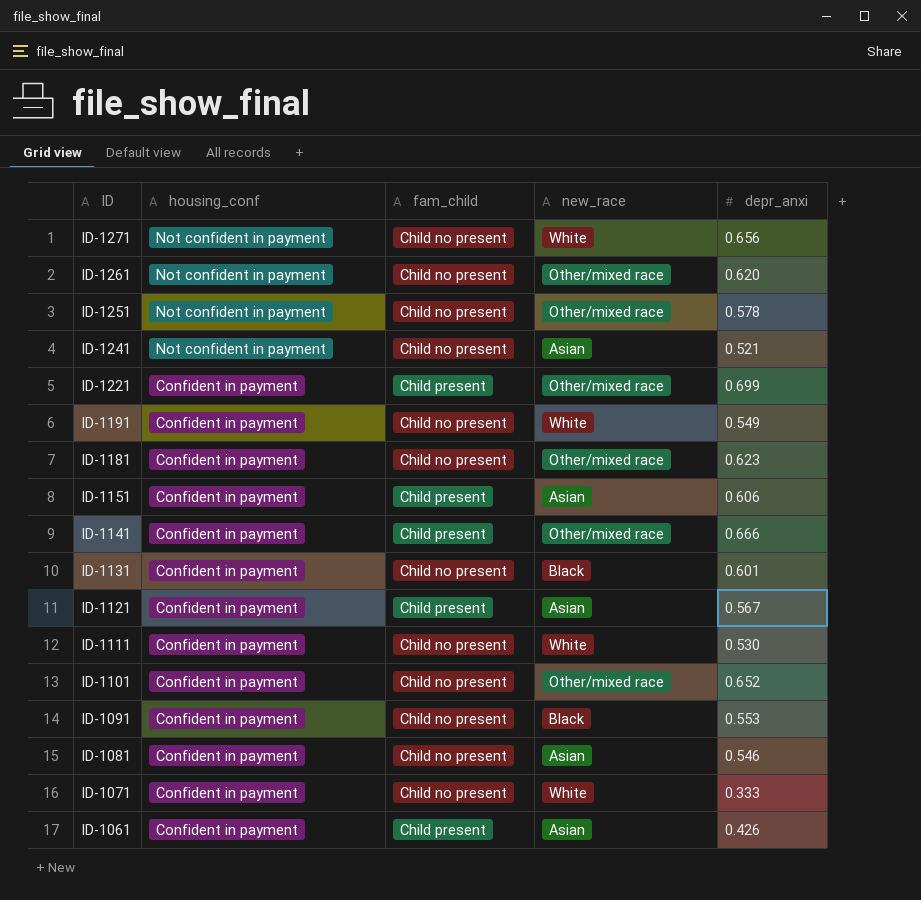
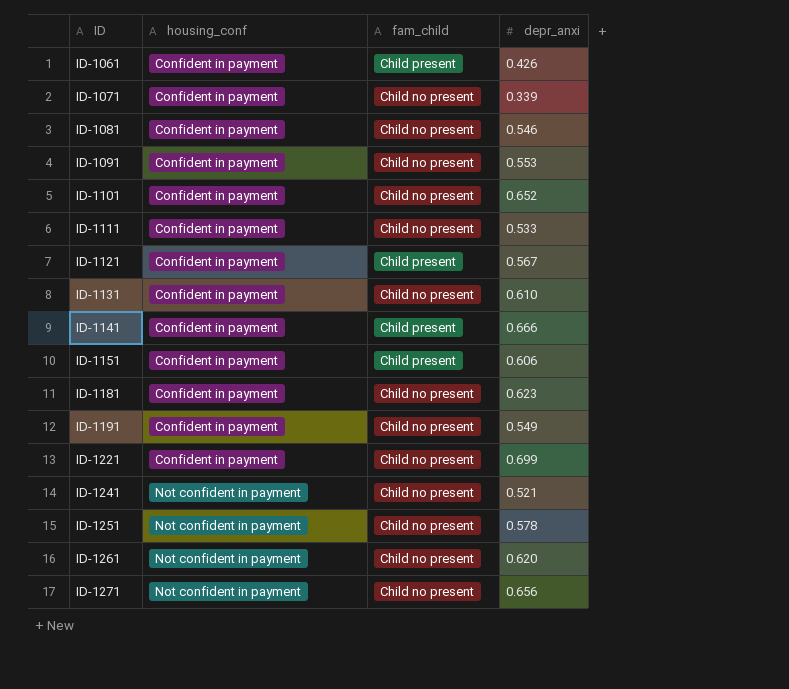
row order: ID descending -> ID ascending
column new_race | position: 4 -> none
ID-1071 | depr_anxi: 0.333 -> 0.339
ID-1111 | depr_anxi: 0.530 -> 0.533
ID-1131 | depr_anxi: 0.601 -> 0.610
ID-1221 | fam_child: Child present -> Child no present

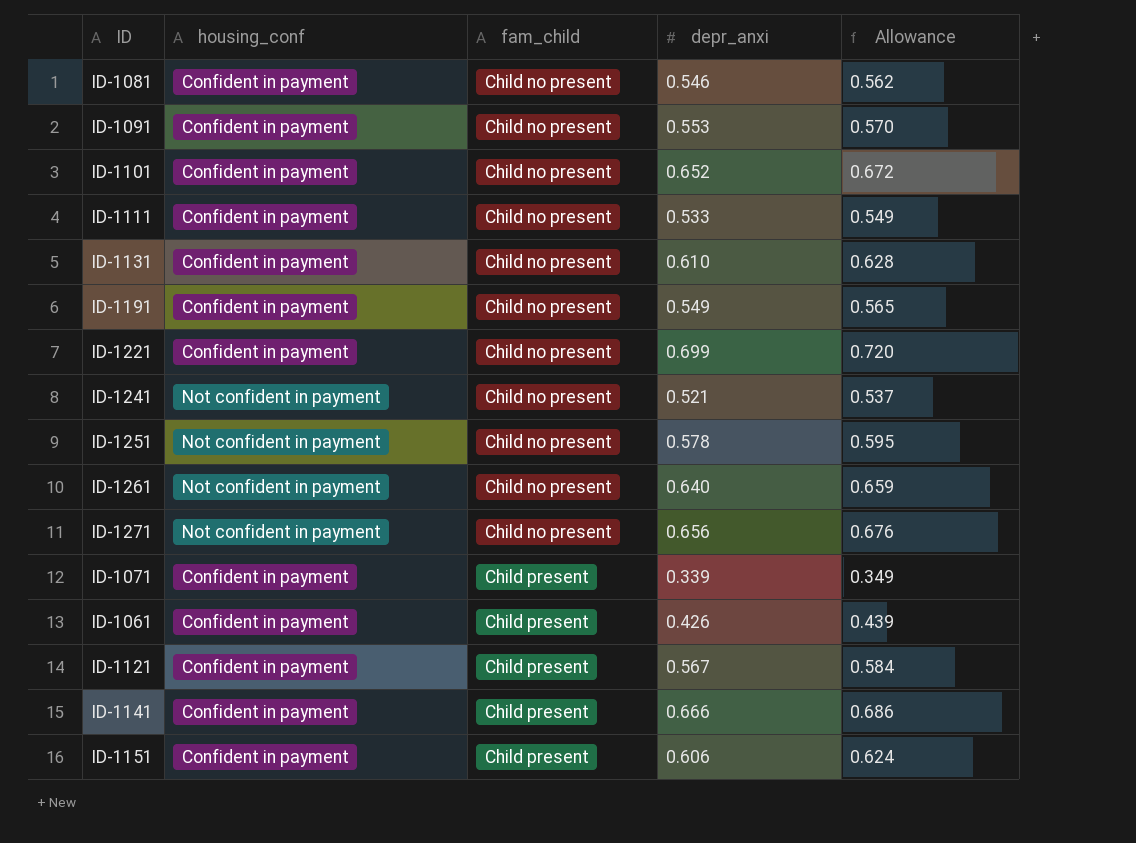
row order: ID ascending -> fam_child ascending
column Allowance | formula: none -> [depr_anxi] * 1.03
row ID-1181: Confident in payment | Child no present | 0.623 -> none
ID-1261 | depr_anxi: 0.620 -> 0.640
ID-1071 | fam_child: Child no present -> Child present

